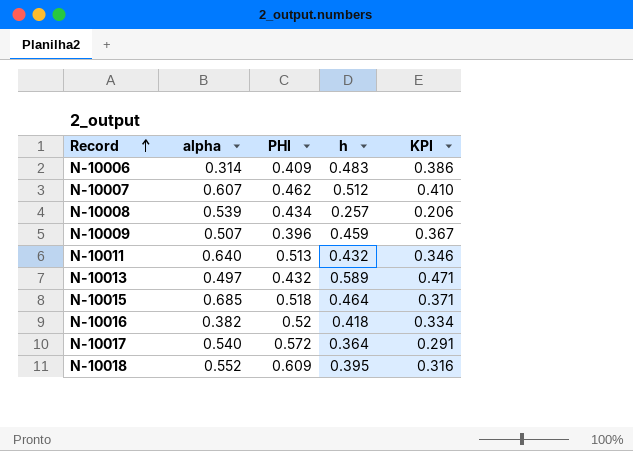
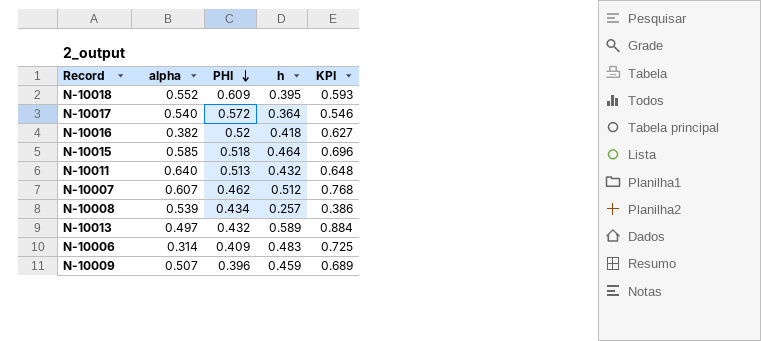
row order: Record ascending -> PHI descending
column KPI | formula: [h] * 0.8 -> [h] * 1.5
N-10015 | alpha: 0.685 -> 0.585

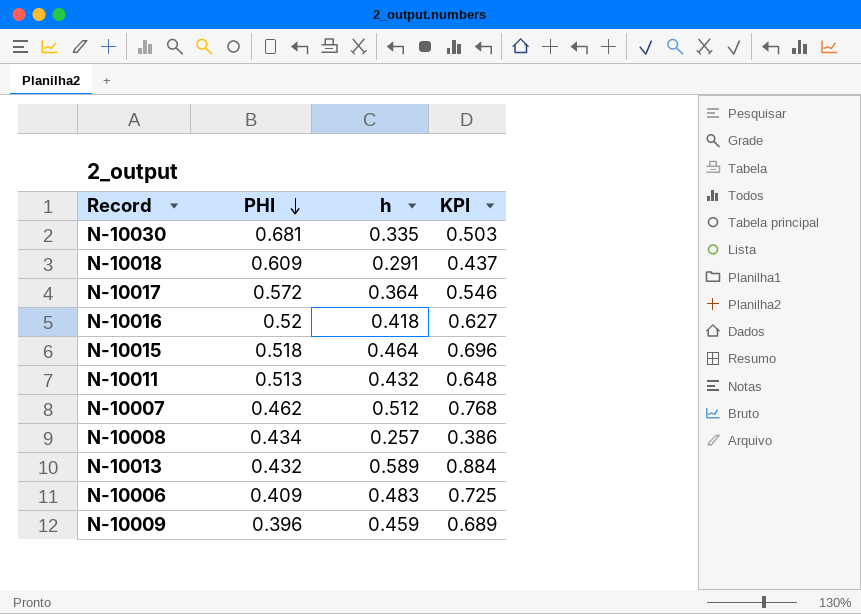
column alpha | position: 2 -> none
row N-10030: none -> 0.681 | 0.335 | 0.503
N-10018 | h: 0.395 -> 0.291
N-10018 | KPI: 0.593 -> 0.437

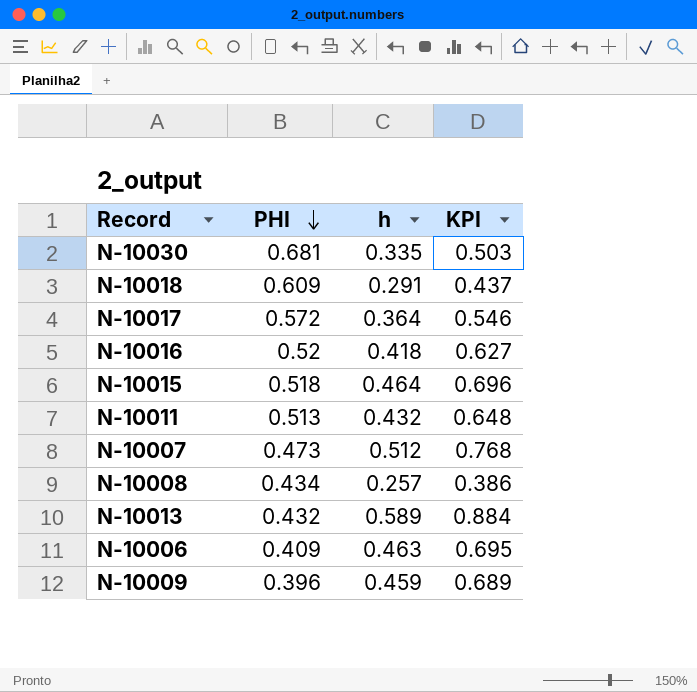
N-10007 | PHI: 0.462 -> 0.473
N-10006 | h: 0.483 -> 0.463
N-10006 | KPI: 0.725 -> 0.695

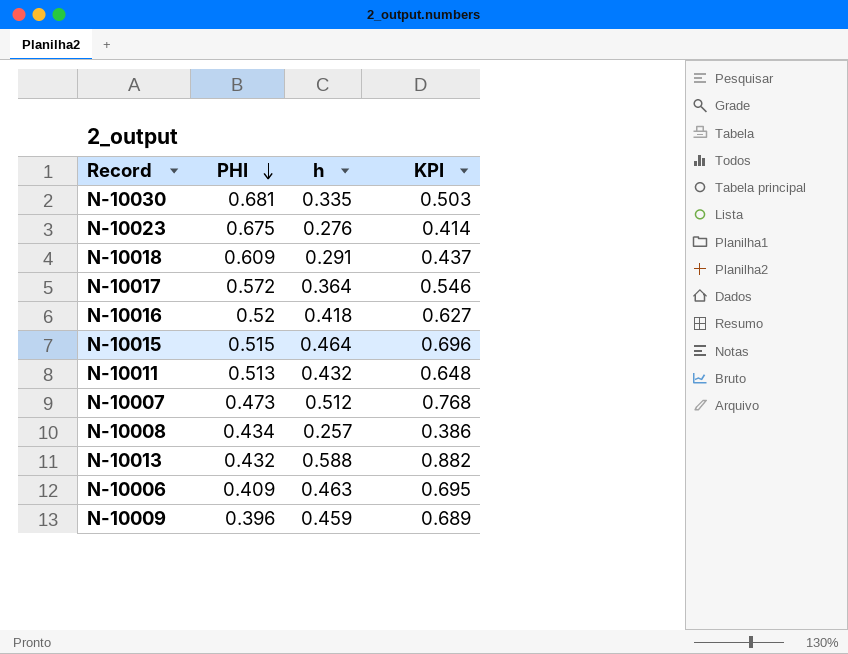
row N-10023: none -> 0.675 | 0.276 | 0.414
N-10015 | PHI: 0.518 -> 0.515
N-10013 | h: 0.589 -> 0.588
N-10013 | KPI: 0.884 -> 0.882

